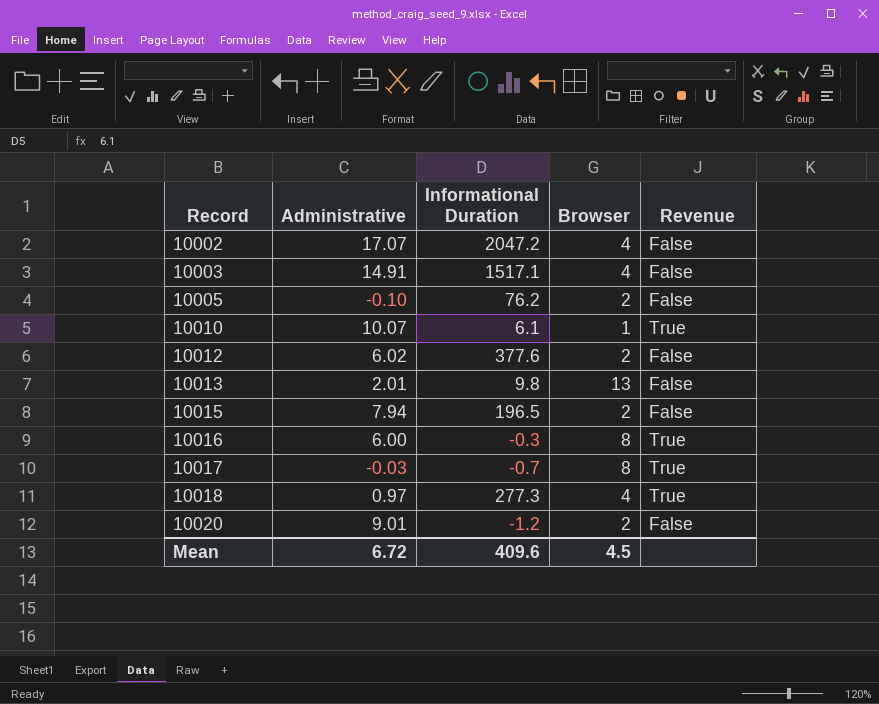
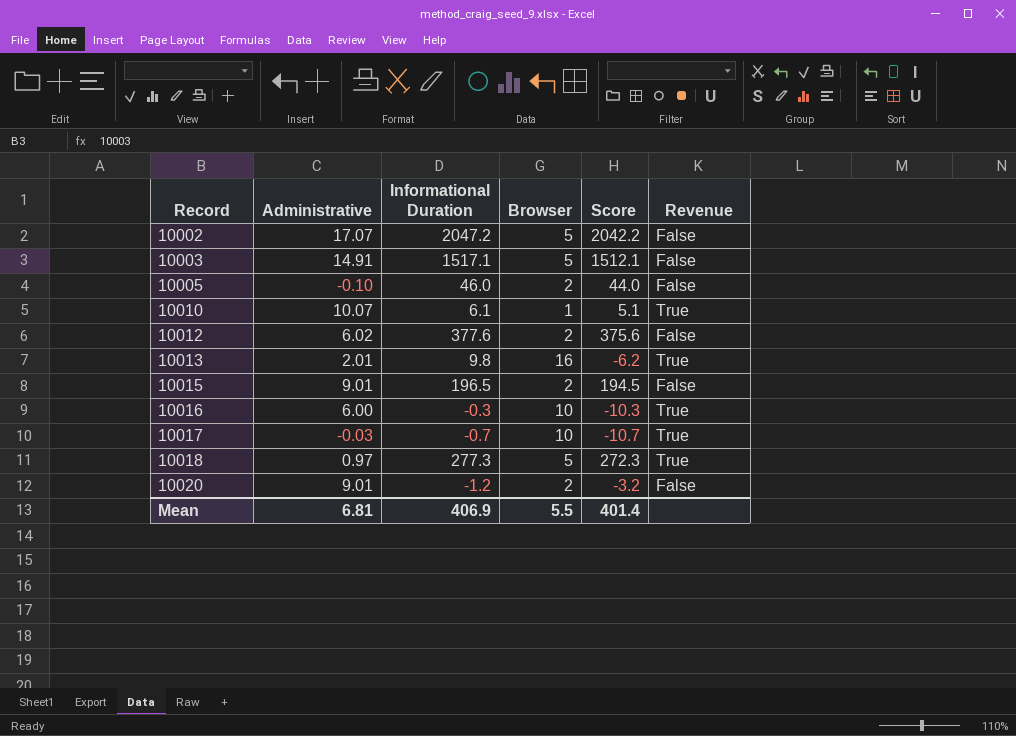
column Score | formula: none -> [Informational Duration] - [Browser]
10002 | Browser: 4 -> 5
10003 | Browser: 4 -> 5
10005 | Informational Duration: 76.2 -> 46.0
10013 | Browser: 13 -> 16
10013 | Revenue: False -> True
10015 | Administrative: 7.94 -> 9.01
10016 | Browser: 8 -> 10
10017 | Browser: 8 -> 10
10018 | Browser: 4 -> 5
Mean | Administrative: 6.72 -> 6.81
Mean | Informational Duration: 409.6 -> 406.9
Mean | Browser: 4.5 -> 5.5

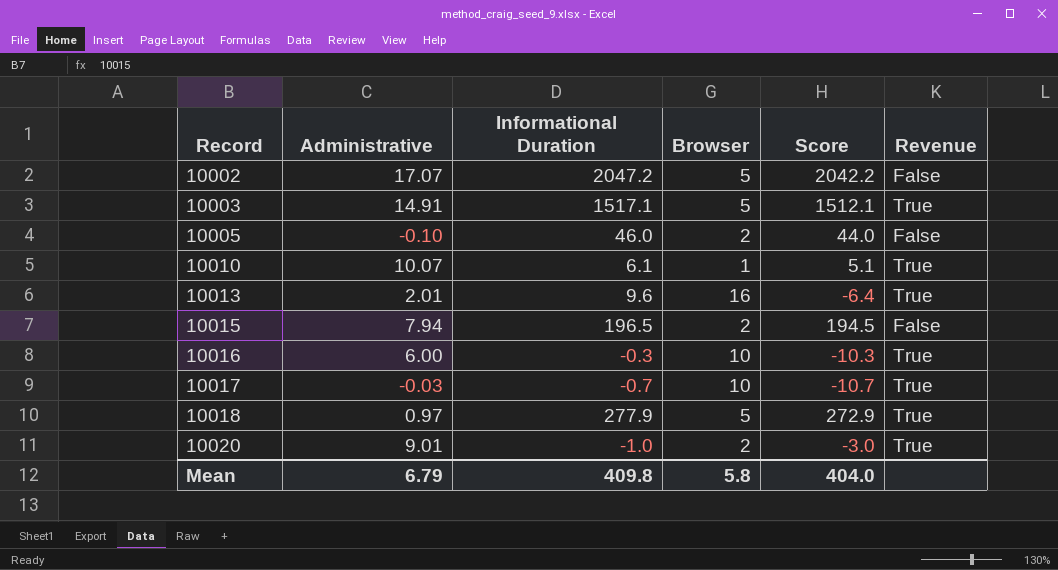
row 10012: 6.02 | 377.6 | 2 | 375.6 | False -> none
10003 | Revenue: False -> True
10013 | Informational Duration: 9.8 -> 9.6
10013 | Score: -6.2 -> -6.4
10015 | Administrative: 9.01 -> 7.94
10018 | Informational Duration: 277.3 -> 277.9
10018 | Score: 272.3 -> 272.9
10020 | Informational Duration: -1.2 -> -1.0
10020 | Score: -3.2 -> -3.0
10020 | Revenue: False -> True
Mean | Administrative: 6.81 -> 6.79
Mean | Informational Duration: 406.9 -> 409.8
Mean | Browser: 5.5 -> 5.8
Mean | Score: 401.4 -> 404.0

